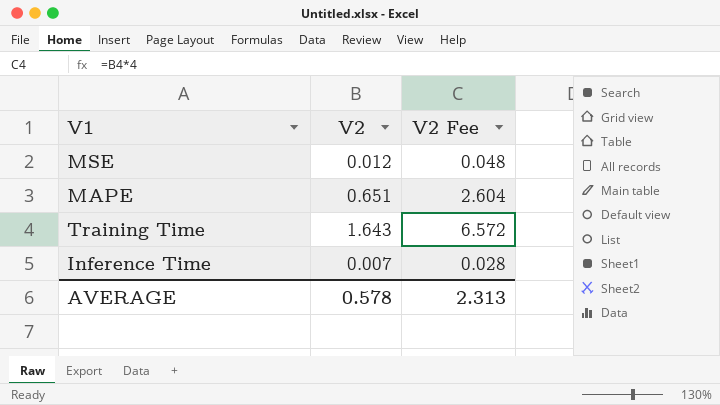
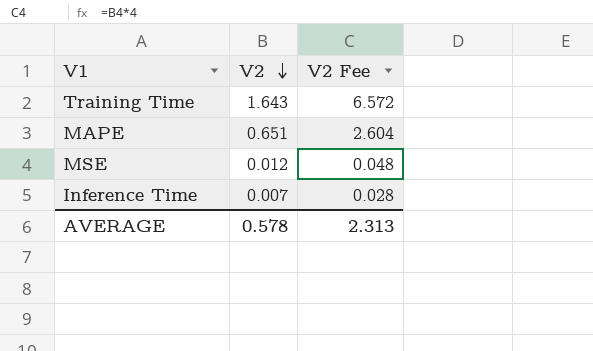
row order: none -> V2 descending

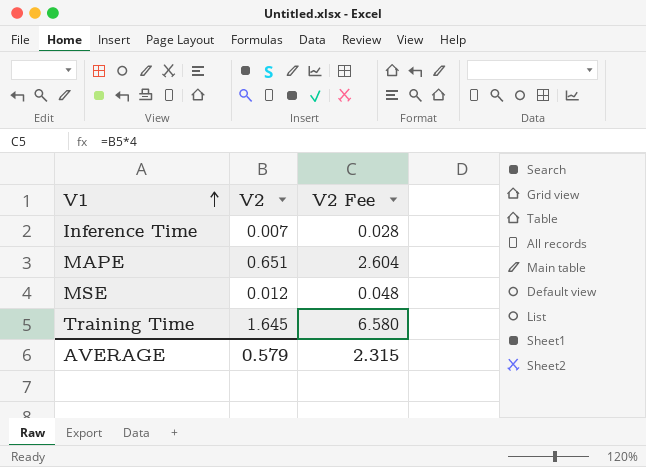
row order: V2 descending -> V1 ascending
Training Time | V2: 1.643 -> 1.645
Training Time | V2 Fee: 6.572 -> 6.580
AVERAGE | V2: 0.578 -> 0.579
AVERAGE | V2 Fee: 2.313 -> 2.315

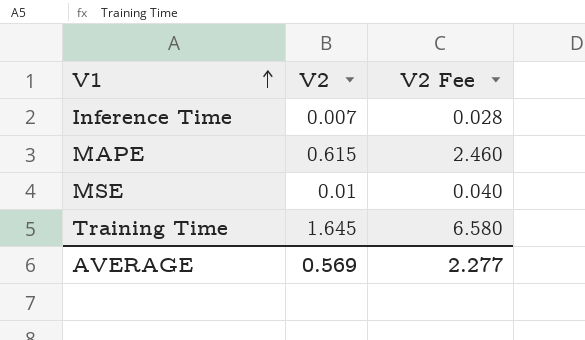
MAPE | V2: 0.651 -> 0.615
MAPE | V2 Fee: 2.604 -> 2.460
MSE | V2: 0.012 -> 0.01
MSE | V2 Fee: 0.048 -> 0.040
AVERAGE | V2: 0.579 -> 0.569
AVERAGE | V2 Fee: 2.315 -> 2.277

